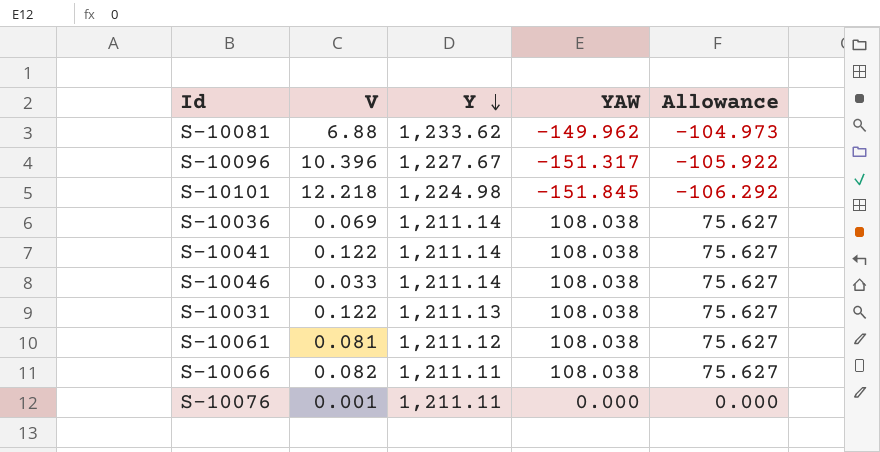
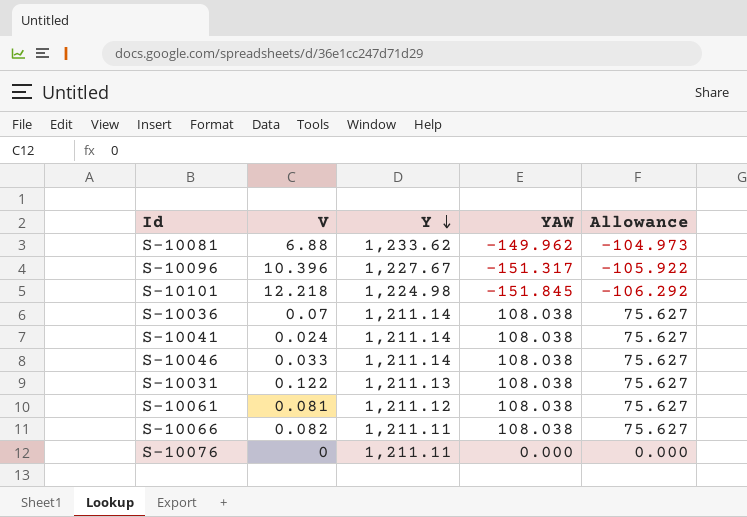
S-10036 | V: 0.069 -> 0.07
S-10041 | V: 0.122 -> 0.024
S-10076 | V: 0.001 -> 0

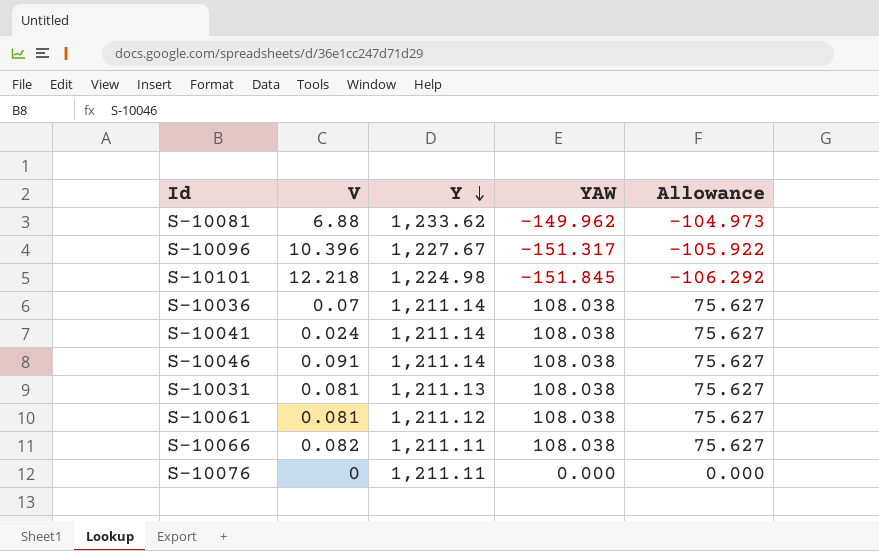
S-10046 | V: 0.033 -> 0.091
S-10031 | V: 0.122 -> 0.081

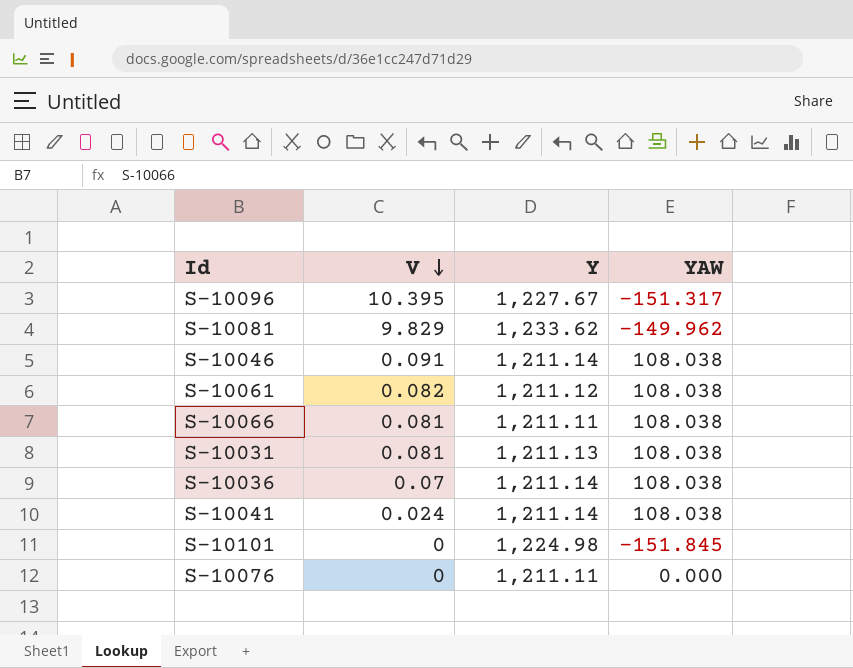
row order: Y descending -> V descending
column Allowance | formula: [YAW] * 0.7 -> none
S-10096 | V: 10.396 -> 10.395
S-10081 | V: 6.88 -> 9.829
S-10061 | V: 0.081 -> 0.082
S-10066 | V: 0.082 -> 0.081
S-10101 | V: 12.218 -> 0

